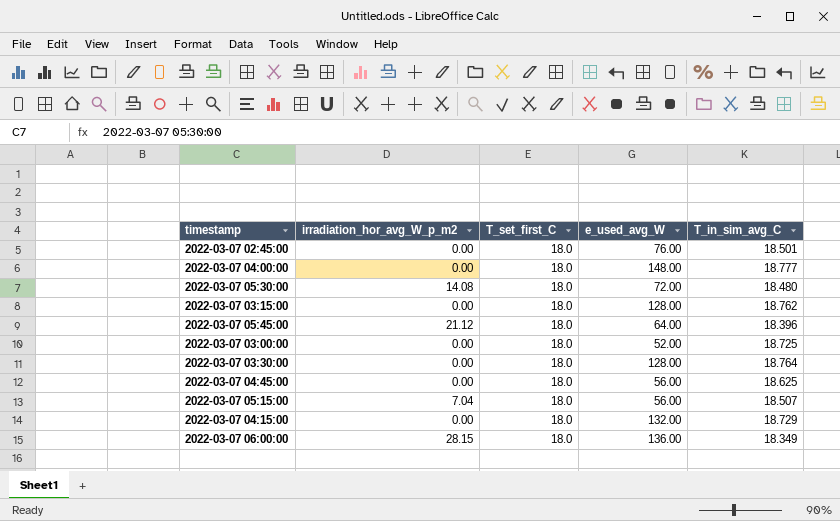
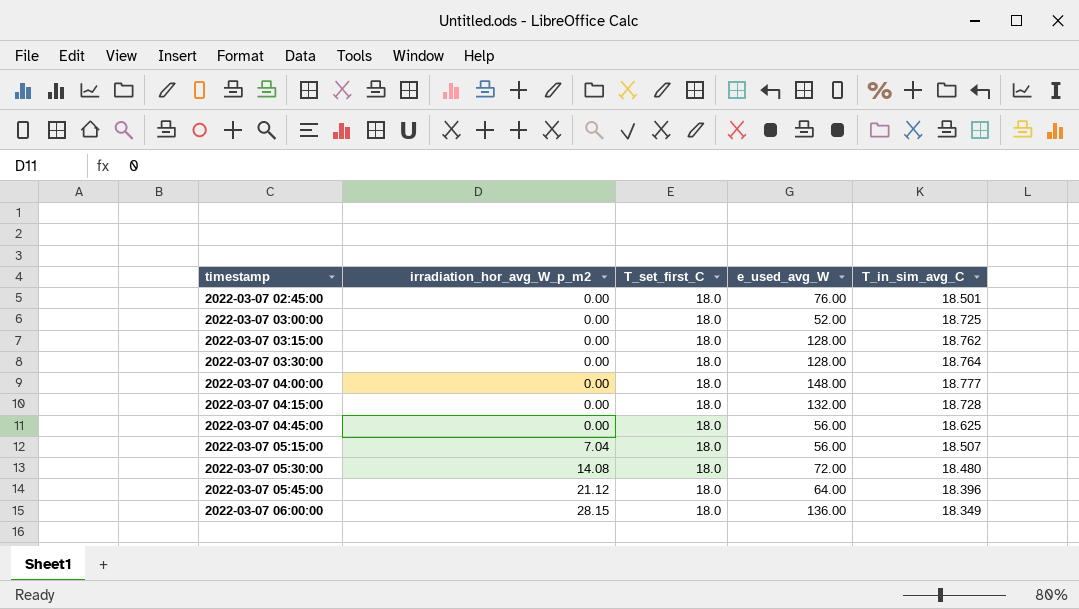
row order: none -> timestamp ascending
2022-03-07 04:15:00 | T_in_sim_avg_C: 18.729 -> 18.728

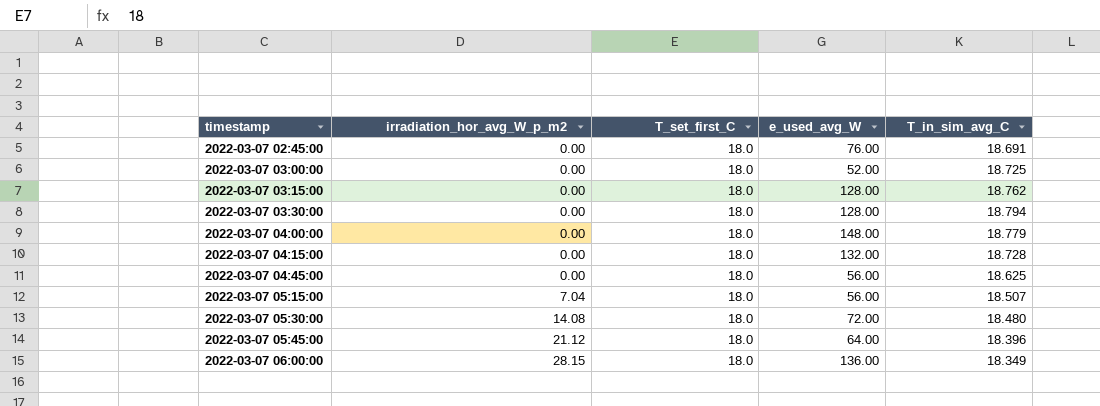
2022-03-07 02:45:00 | T_in_sim_avg_C: 18.501 -> 18.691
2022-03-07 03:30:00 | T_in_sim_avg_C: 18.764 -> 18.794
2022-03-07 04:00:00 | T_in_sim_avg_C: 18.777 -> 18.779

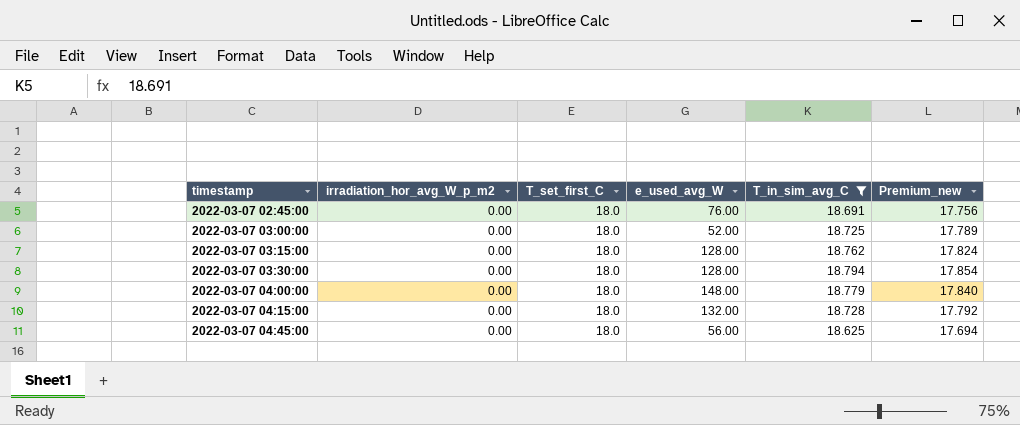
filter: none -> T_in_sim_avg_C >= 18.625
column Premium_new | formula: none -> [T_in_sim_avg_C] * 0.95

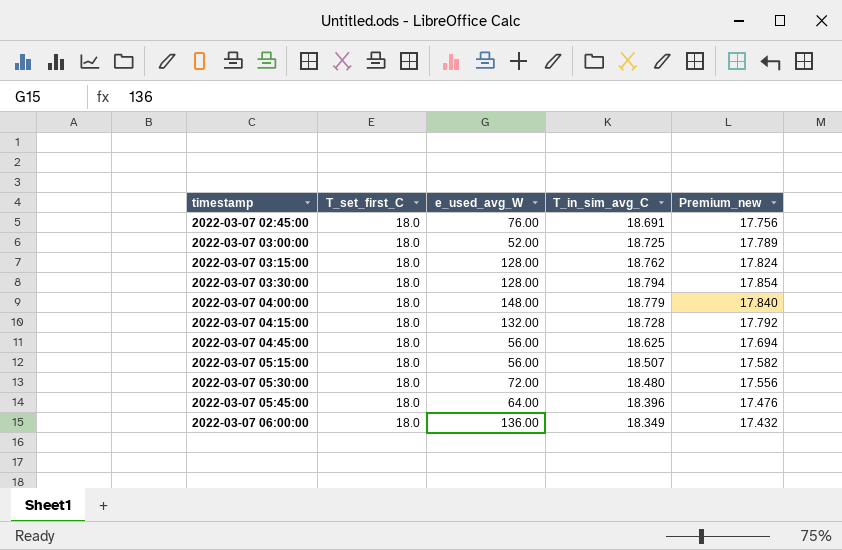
filter: T_in_sim_avg_C >= 18.625 -> none
column irradiation_hor_avg_W_p_m2 | position: 2 -> none

